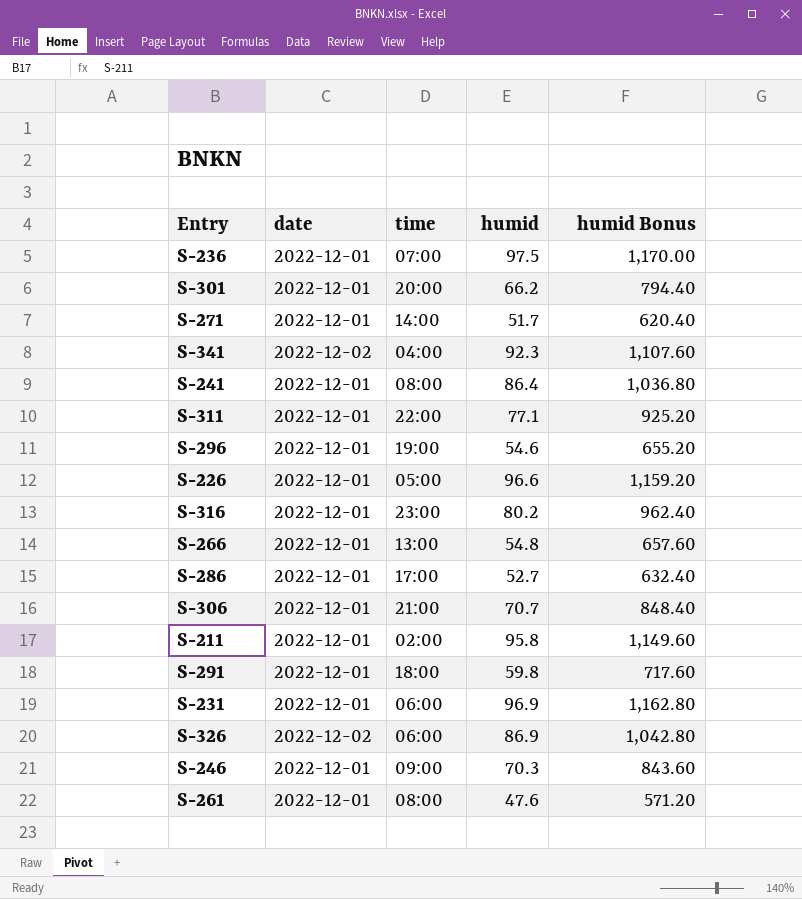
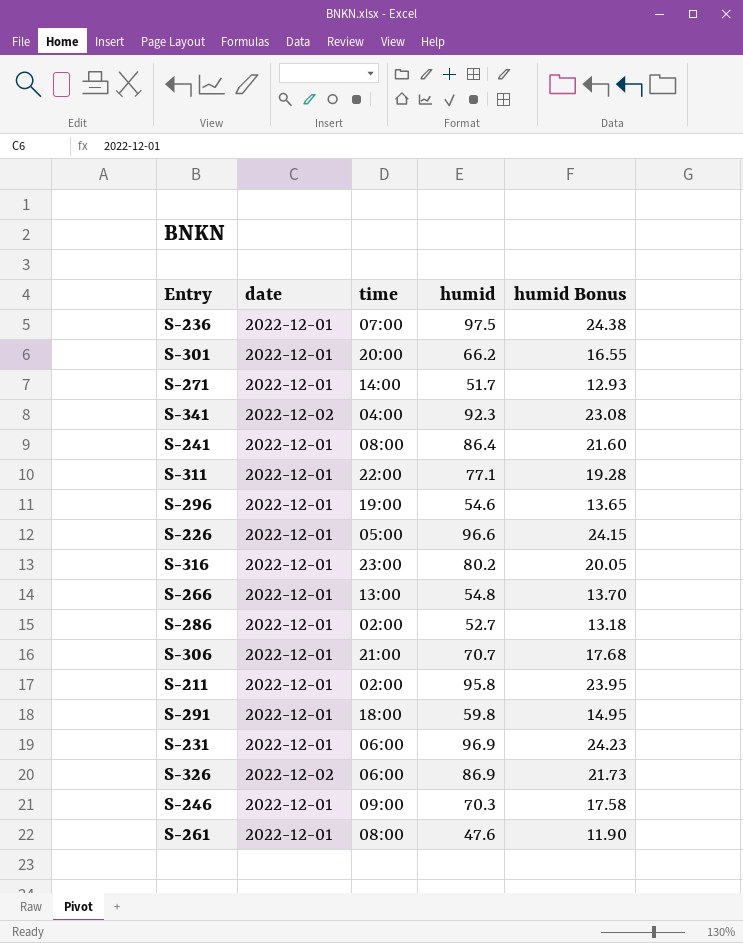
column humid Bonus | formula: [humid] * 12 -> [humid] * 0.25
S-286 | time: 17:00 -> 02:00

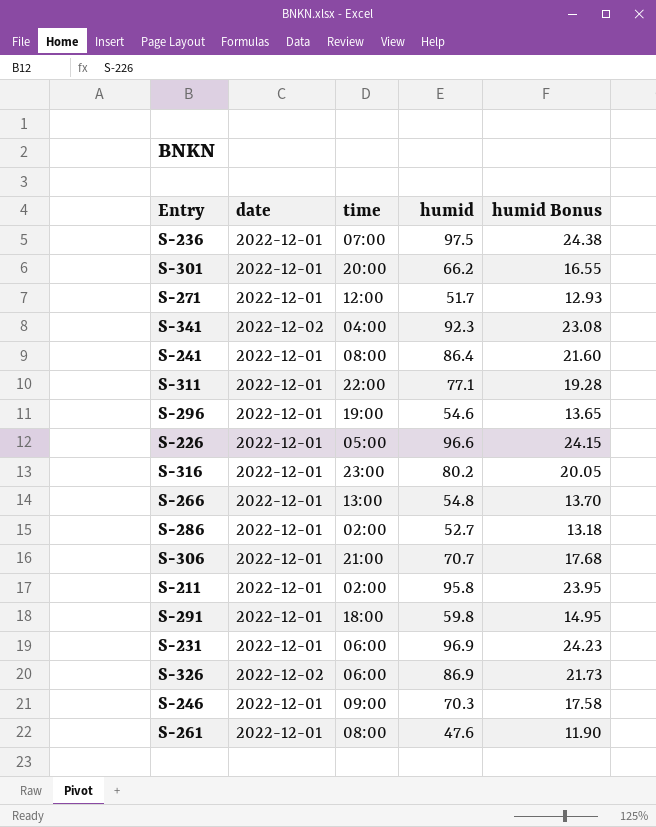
S-271 | time: 14:00 -> 12:00

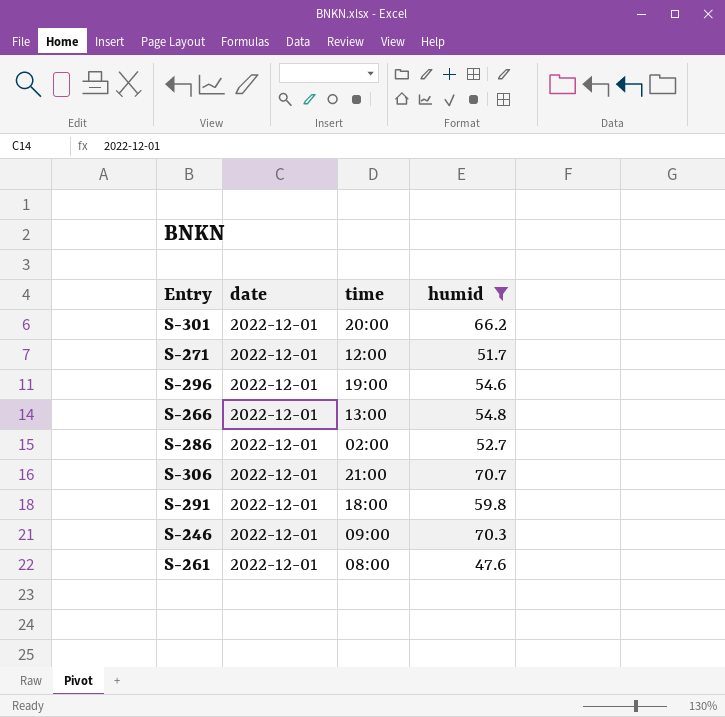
filter: none -> humid <= 70.7
column humid Bonus | formula: [humid] * 0.25 -> none

